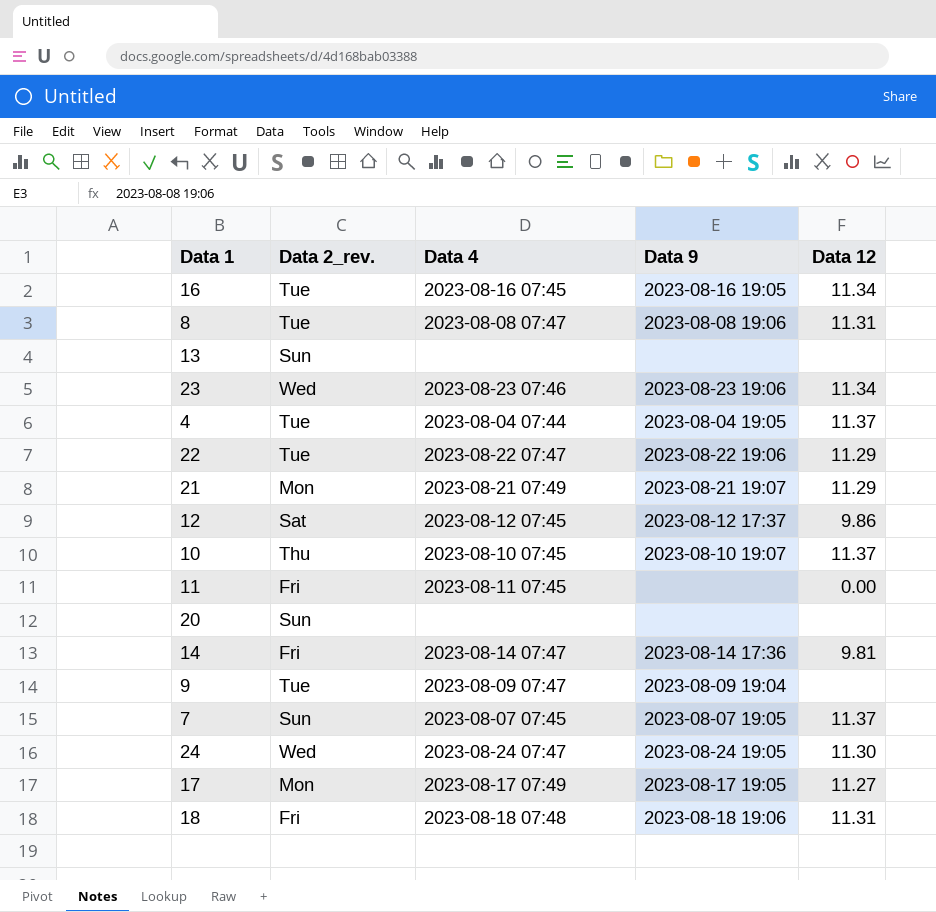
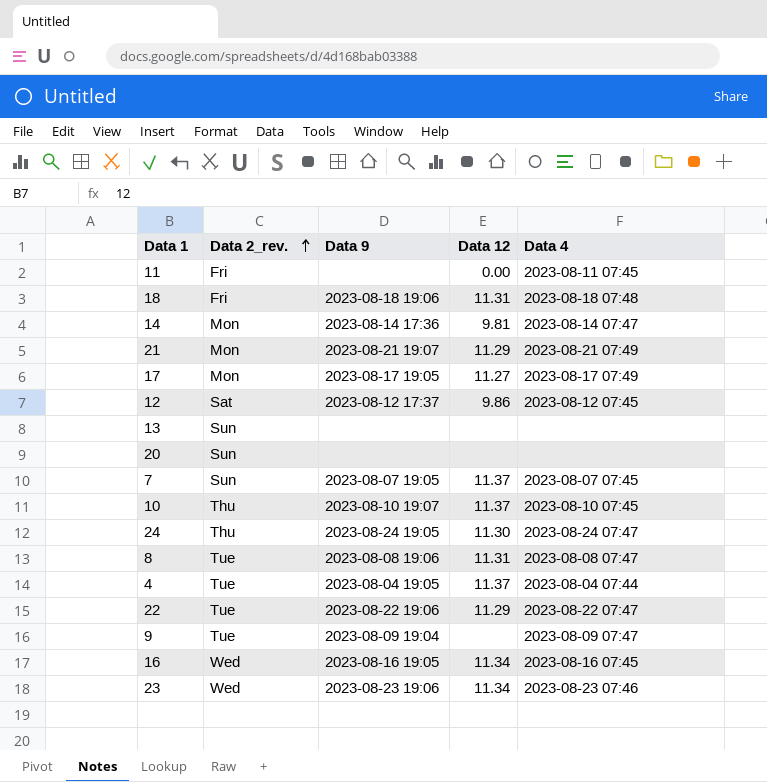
row order: none -> Data 2_rev. ascending
column Data 4 | position: 3 -> 5
14 | Data 2_rev.: Fri -> Mon
24 | Data 2_rev.: Wed -> Thu
16 | Data 2_rev.: Tue -> Wed

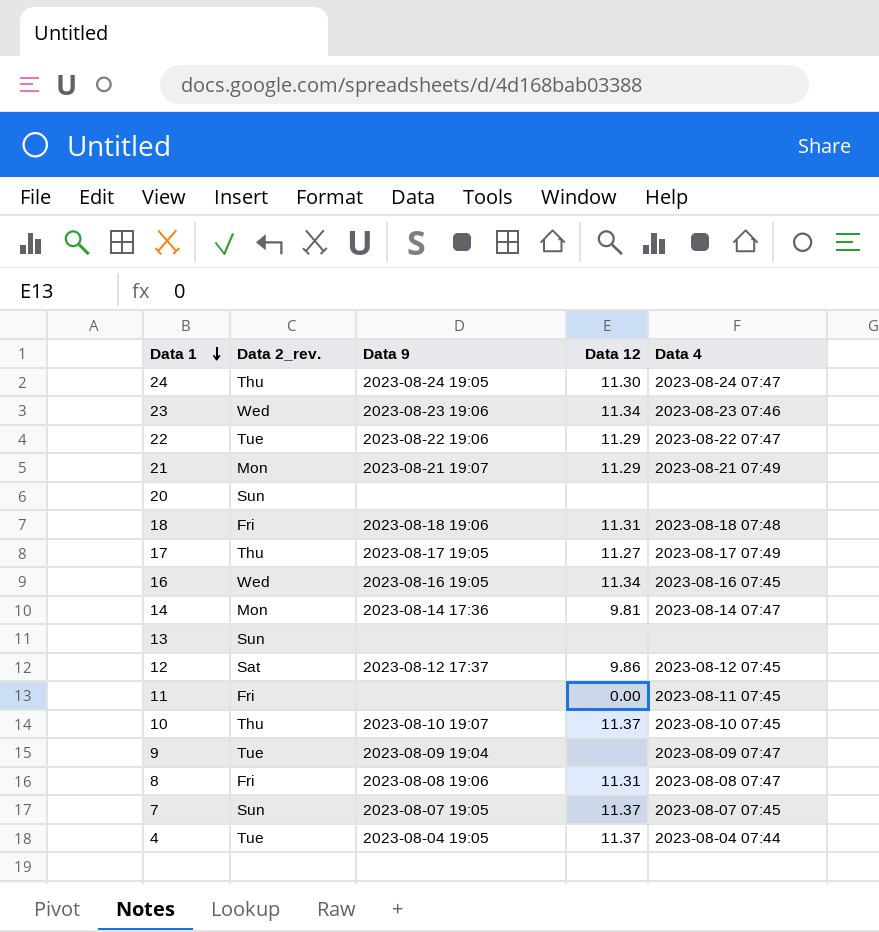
row order: Data 2_rev. ascending -> Data 1 descending
17 | Data 2_rev.: Mon -> Thu
8 | Data 2_rev.: Tue -> Fri

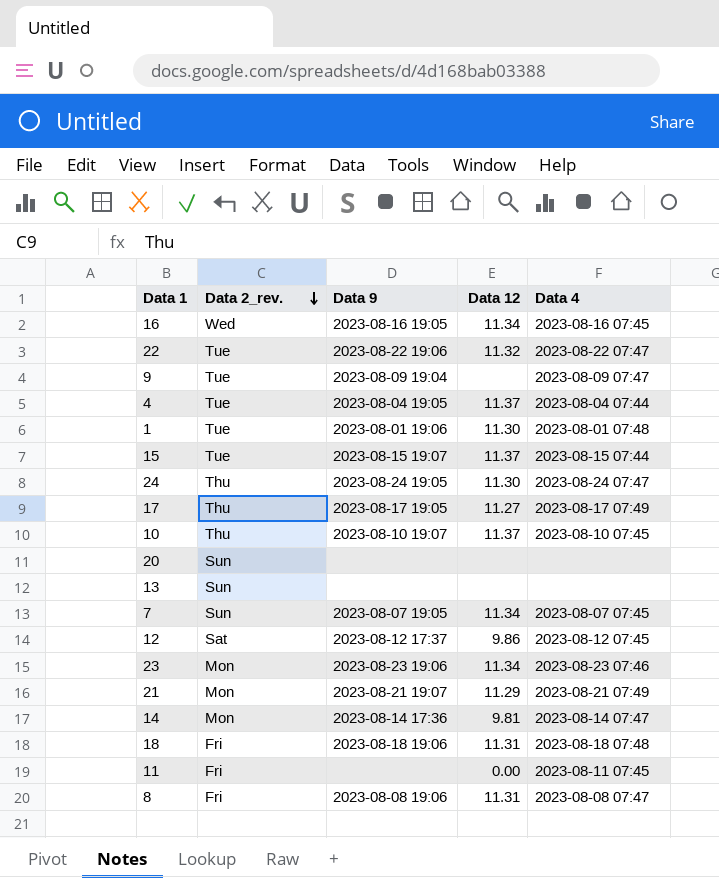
row order: Data 1 descending -> Data 2_rev. descending
22 | Data 12: 11.29 -> 11.32
row 1: none -> Tue | 2023-08-01 19:06 | 11.30 | 2023-08-01 07:48
row 15: none -> Tue | 2023-08-15 19:07 | 11.37 | 2023-08-15 07:44
7 | Data 12: 11.37 -> 11.34
23 | Data 2_rev.: Wed -> Mon

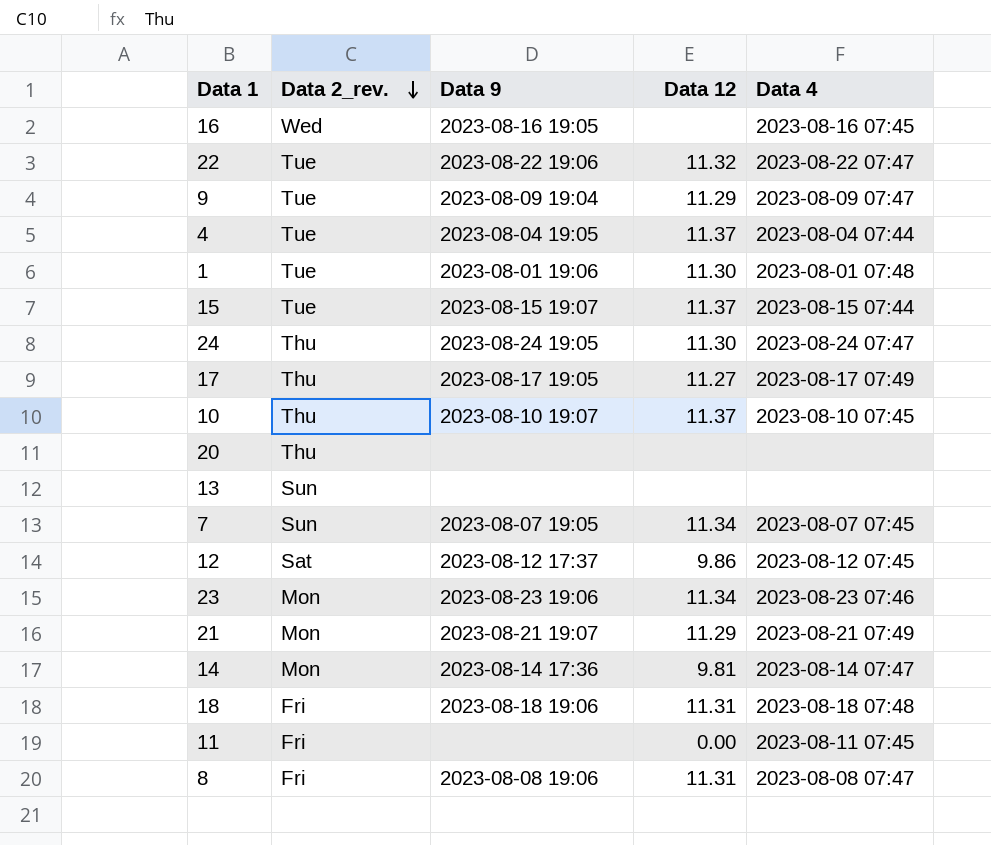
16 | Data 12: 11.34 -> none
9 | Data 12: none -> 11.29
20 | Data 2_rev.: Sun -> Thu

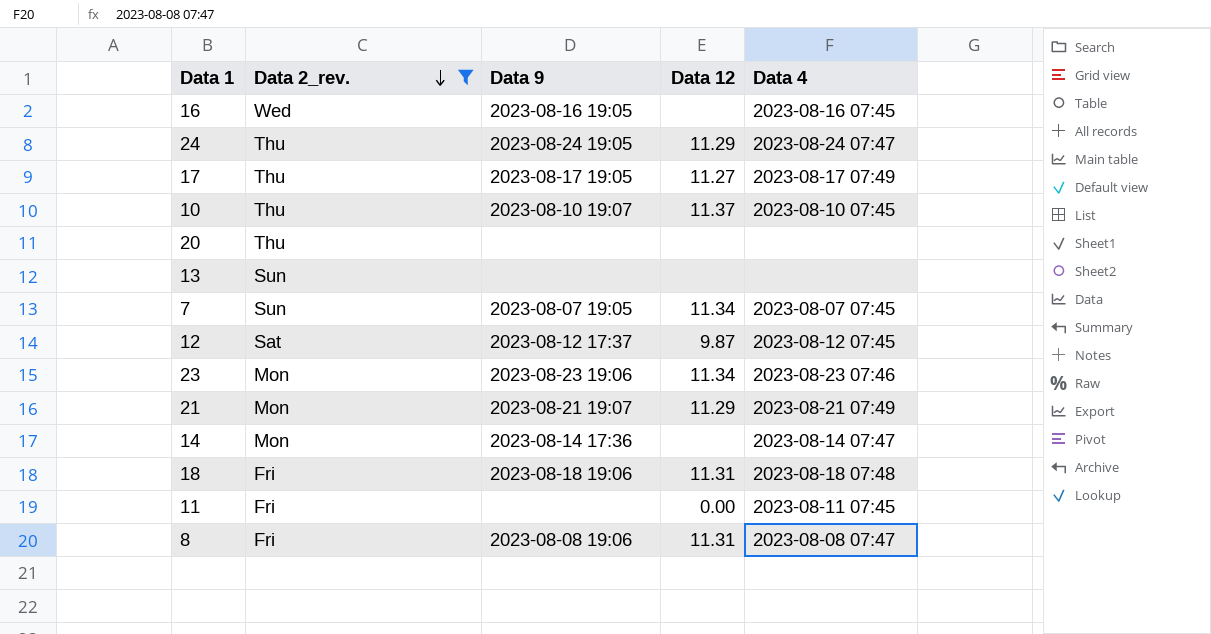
filter: none -> Data 2_rev. != Tue
24 | Data 12: 11.30 -> 11.29
12 | Data 12: 9.86 -> 9.87
14 | Data 12: 9.81 -> none

